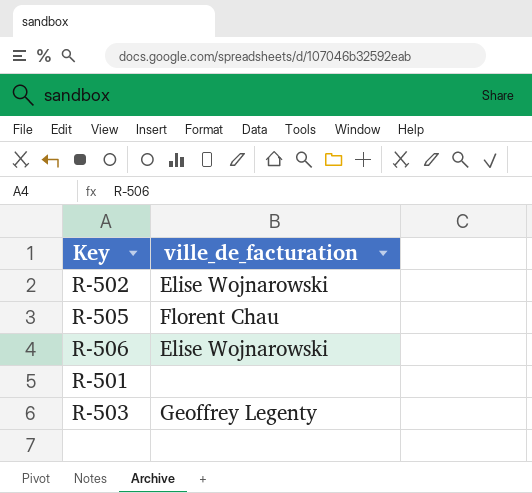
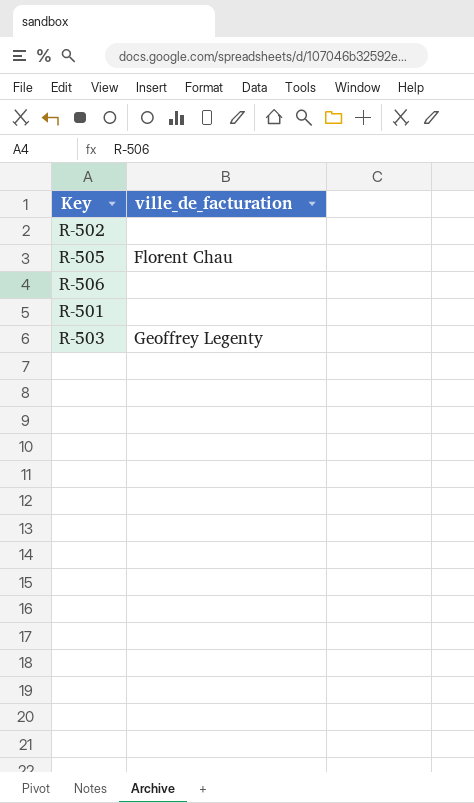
R-502 | ville_de_facturation: Elise Wojnarowski -> none
R-506 | ville_de_facturation: Elise Wojnarowski -> none

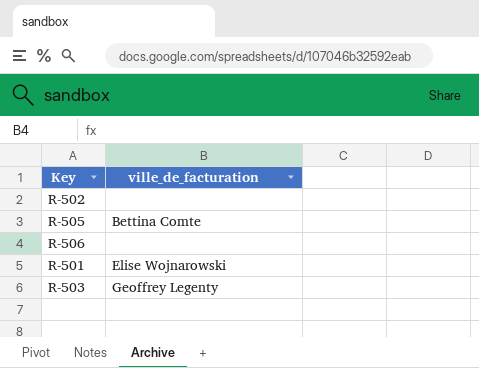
R-505 | ville_de_facturation: Florent Chau -> Bettina Comte
R-501 | ville_de_facturation: none -> Elise Wojnarowski

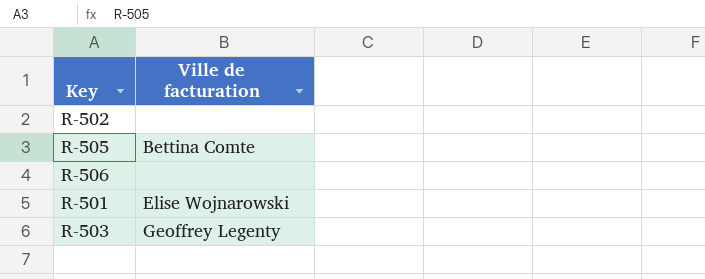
column name: ville_de_facturation -> Ville de facturation

